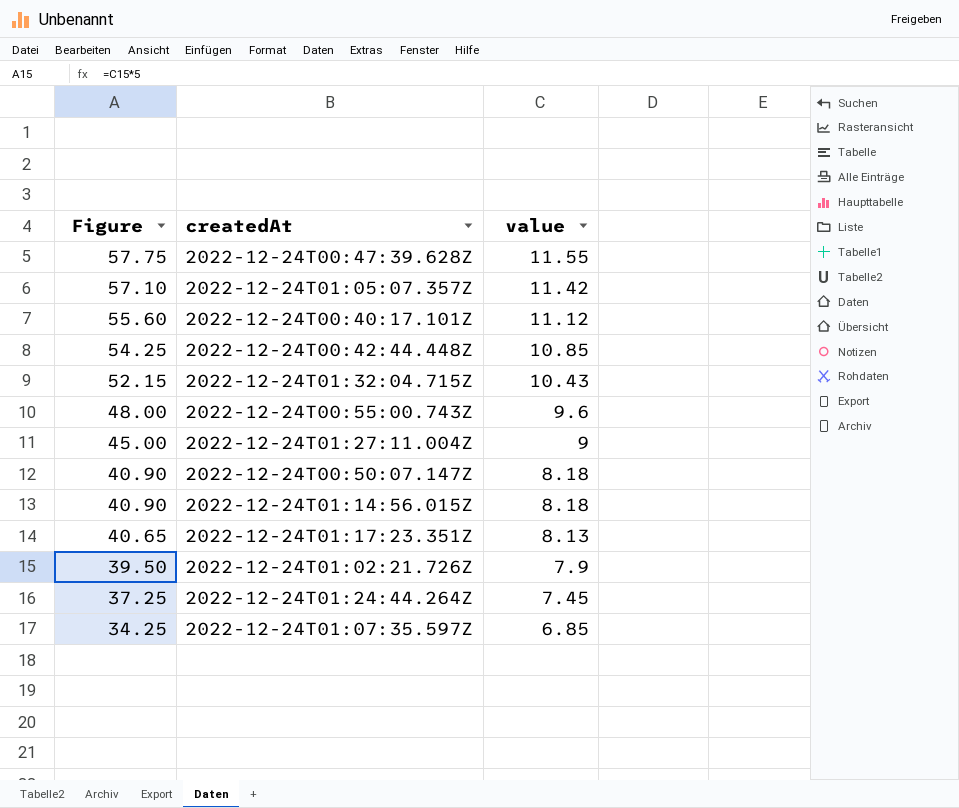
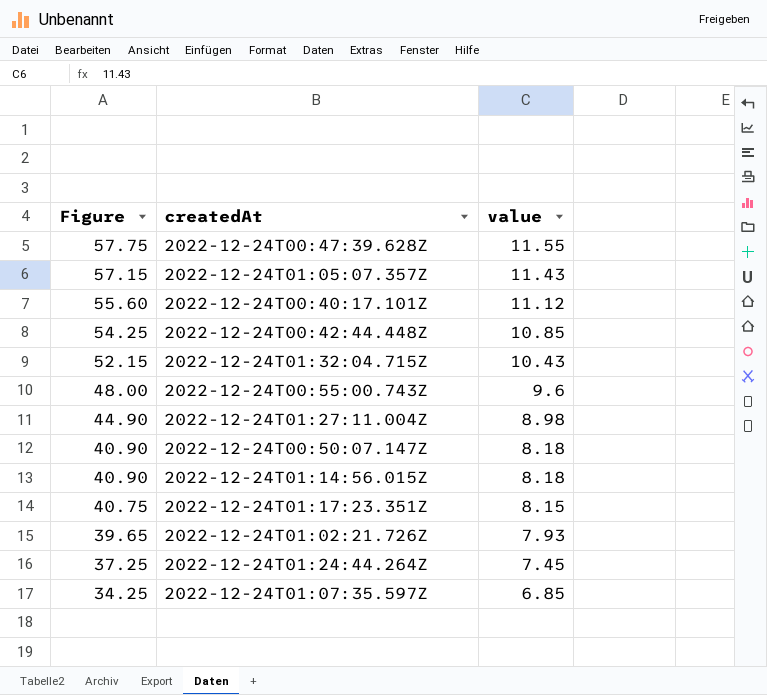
2022-12-24T01:05:07.357Z | Figure: 57.10 -> 57.15
2022-12-24T01:05:07.357Z | value: 11.42 -> 11.43
2022-12-24T01:27:11.004Z | Figure: 45.00 -> 44.90
2022-12-24T01:27:11.004Z | value: 9 -> 8.98
2022-12-24T01:17:23.351Z | Figure: 40.65 -> 40.75
2022-12-24T01:17:23.351Z | value: 8.13 -> 8.15
2022-12-24T01:02:21.726Z | Figure: 39.50 -> 39.65
2022-12-24T01:02:21.726Z | value: 7.9 -> 7.93

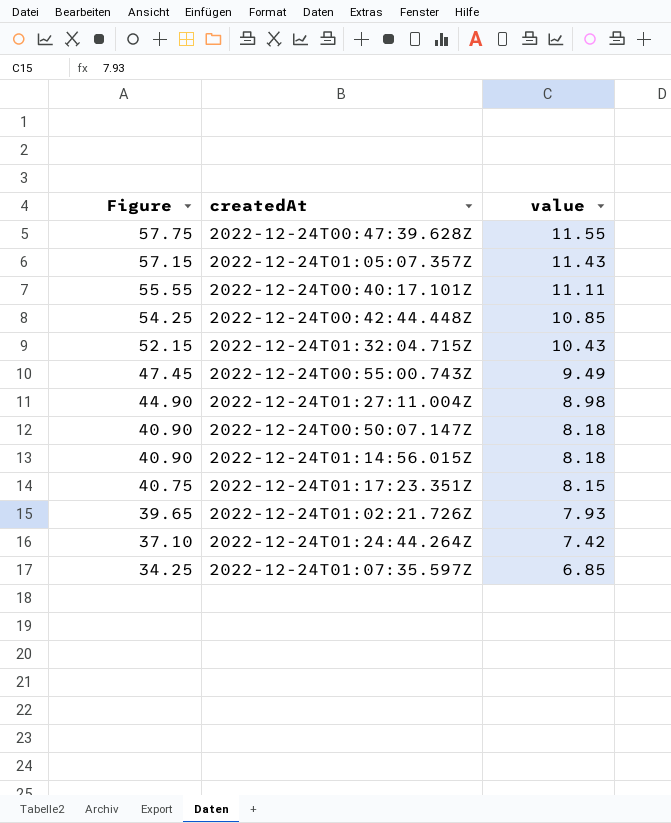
2022-12-24T00:40:17.101Z | Figure: 55.60 -> 55.55
2022-12-24T00:40:17.101Z | value: 11.12 -> 11.11
2022-12-24T00:55:00.743Z | Figure: 48.00 -> 47.45
2022-12-24T00:55:00.743Z | value: 9.6 -> 9.49
2022-12-24T01:24:44.264Z | Figure: 37.25 -> 37.10
2022-12-24T01:24:44.264Z | value: 7.45 -> 7.42

